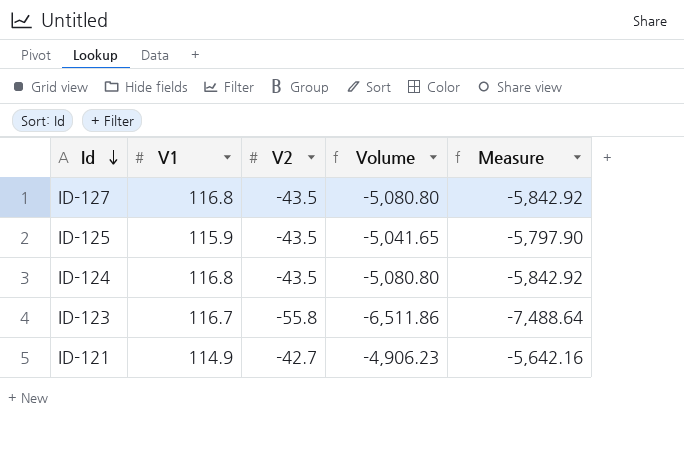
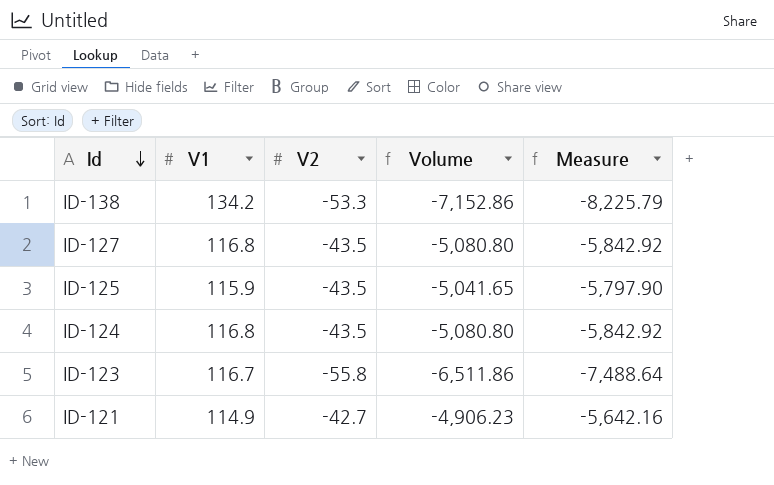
row ID-138: none -> 134.2 | -53.3 | -7,152.86 | -8,225.79

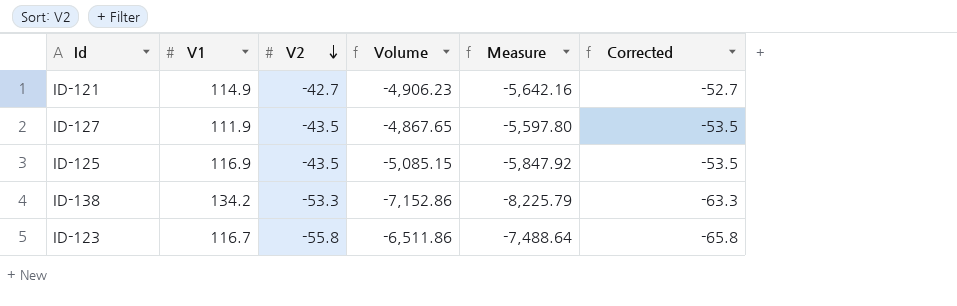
row order: Id descending -> V2 descending
column Corrected | formula: none -> [V2] - 10
row ID-124: 116.8 | -43.5 | -5,080.80 | -5,842.92 -> none
ID-127 | V1: 116.8 -> 111.9
ID-127 | Volume: -5,080.80 -> -4,867.65
ID-127 | Measure: -5,842.92 -> -5,597.80
ID-125 | V1: 115.9 -> 116.9
ID-125 | Volume: -5,041.65 -> -5,085.15
ID-125 | Measure: -5,797.90 -> -5,847.92

